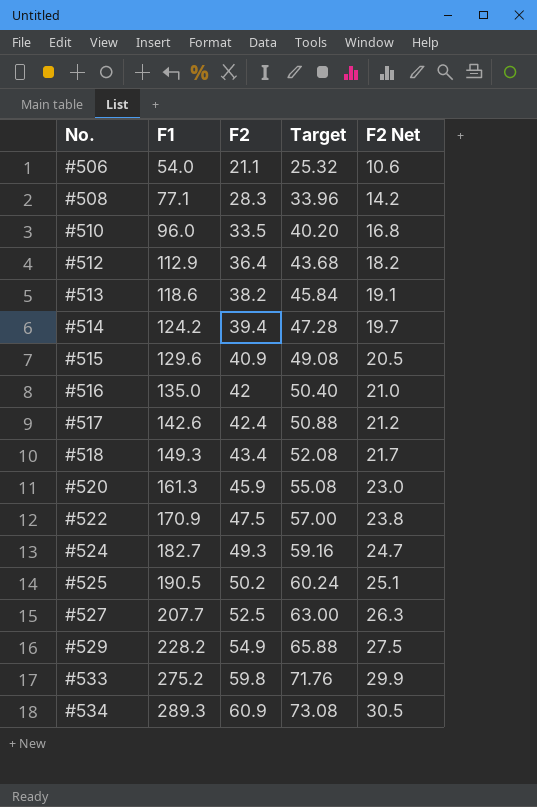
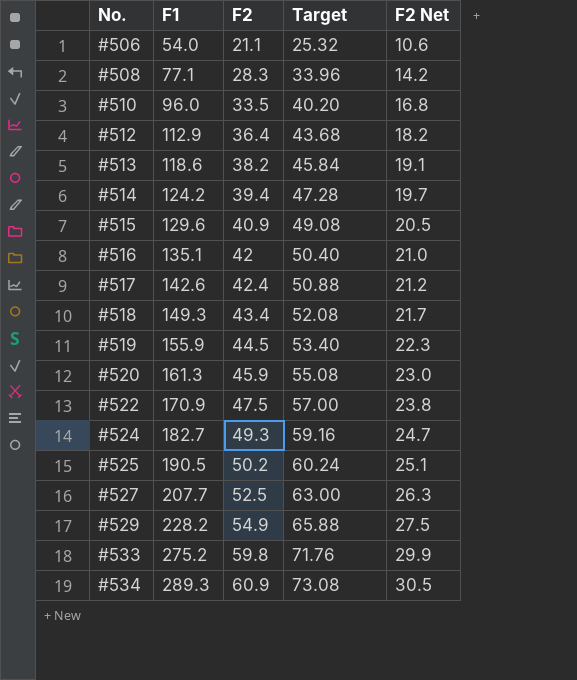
#516 | F1: 135.0 -> 135.1
row #519: none -> 155.9 | 44.5 | 53.40 | 22.3

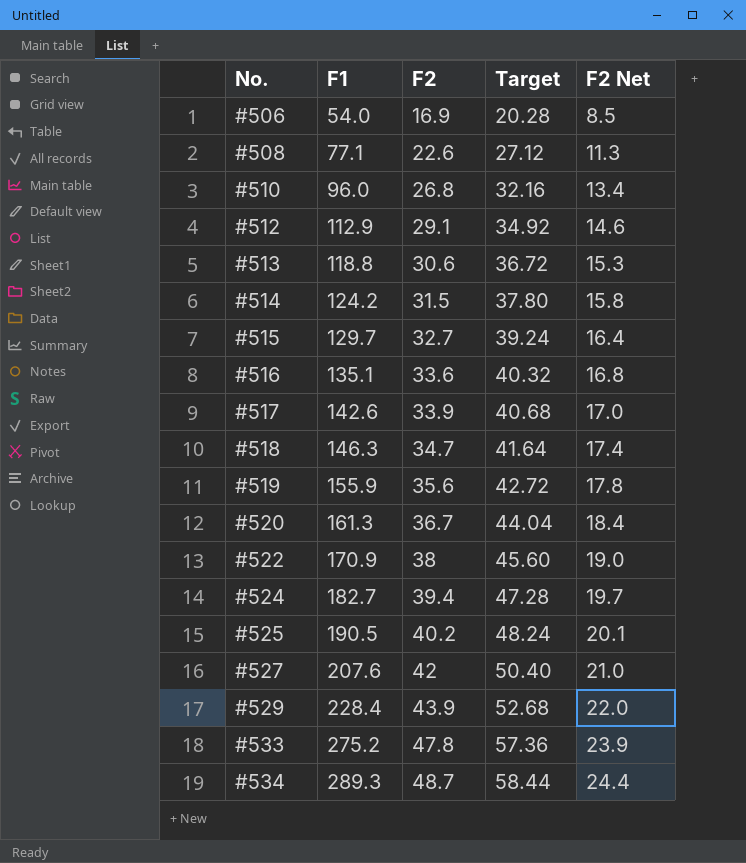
#506 | F2: 21.1 -> 16.9
#506 | Target: 25.32 -> 20.28
#506 | F2 Net: 10.6 -> 8.5
#508 | F2: 28.3 -> 22.6
#508 | Target: 33.96 -> 27.12
#508 | F2 Net: 14.2 -> 11.3
#510 | F2: 33.5 -> 26.8
#510 | Target: 40.20 -> 32.16
#510 | F2 Net: 16.8 -> 13.4
#512 | F2: 36.4 -> 29.1
#512 | Target: 43.68 -> 34.92
#512 | F2 Net: 18.2 -> 14.6
#513 | F1: 118.6 -> 118.8
#513 | F2: 38.2 -> 30.6
#513 | Target: 45.84 -> 36.72
#513 | F2 Net: 19.1 -> 15.3
#514 | F2: 39.4 -> 31.5
#514 | Target: 47.28 -> 37.80
#514 | F2 Net: 19.7 -> 15.8
#515 | F1: 129.6 -> 129.7
#515 | F2: 40.9 -> 32.7
#515 | Target: 49.08 -> 39.24
#515 | F2 Net: 20.5 -> 16.4
#516 | F2: 42 -> 33.6
#516 | Target: 50.40 -> 40.32
#516 | F2 Net: 21.0 -> 16.8
#517 | F2: 42.4 -> 33.9
#517 | Target: 50.88 -> 40.68
#517 | F2 Net: 21.2 -> 17.0
#518 | F1: 149.3 -> 146.3
#518 | F2: 43.4 -> 34.7
#518 | Target: 52.08 -> 41.64
#518 | F2 Net: 21.7 -> 17.4
#519 | F2: 44.5 -> 35.6
#519 | Target: 53.40 -> 42.72
#519 | F2 Net: 22.3 -> 17.8
#520 | F2: 45.9 -> 36.7
#520 | Target: 55.08 -> 44.04
#520 | F2 Net: 23.0 -> 18.4
#522 | F2: 47.5 -> 38
#522 | Target: 57.00 -> 45.60
#522 | F2 Net: 23.8 -> 19.0
#524 | F2: 49.3 -> 39.4
#524 | Target: 59.16 -> 47.28
#524 | F2 Net: 24.7 -> 19.7
#525 | F2: 50.2 -> 40.2
#525 | Target: 60.24 -> 48.24
#525 | F2 Net: 25.1 -> 20.1
#527 | F1: 207.7 -> 207.6
#527 | F2: 52.5 -> 42
#527 | Target: 63.00 -> 50.40
#527 | F2 Net: 26.3 -> 21.0
#529 | F1: 228.2 -> 228.4
#529 | F2: 54.9 -> 43.9
#529 | Target: 65.88 -> 52.68
#529 | F2 Net: 27.5 -> 22.0
#533 | F2: 59.8 -> 47.8
#533 | Target: 71.76 -> 57.36
#533 | F2 Net: 29.9 -> 23.9
#534 | F2: 60.9 -> 48.7
#534 | Target: 73.08 -> 58.44
#534 | F2 Net: 30.5 -> 24.4

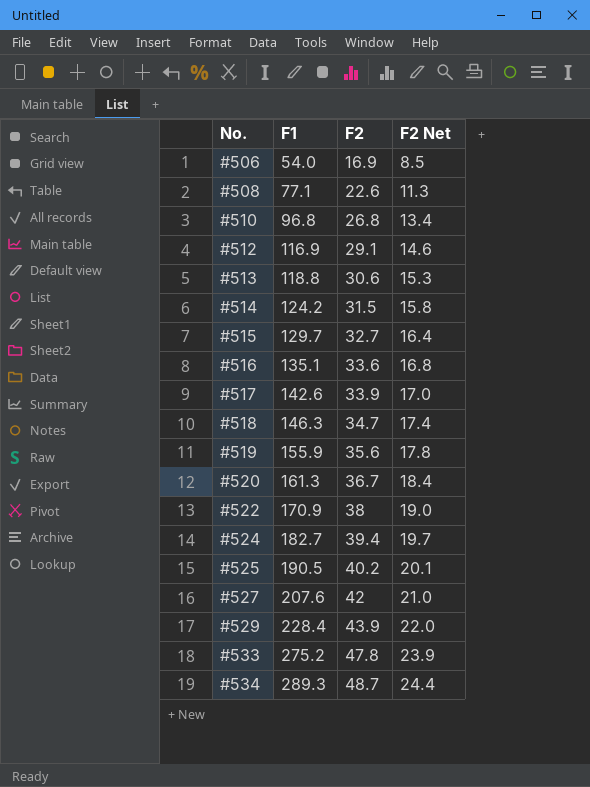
column Target | formula: [F2] * 1.2 -> none
#510 | F1: 96.0 -> 96.8
#512 | F1: 112.9 -> 116.9

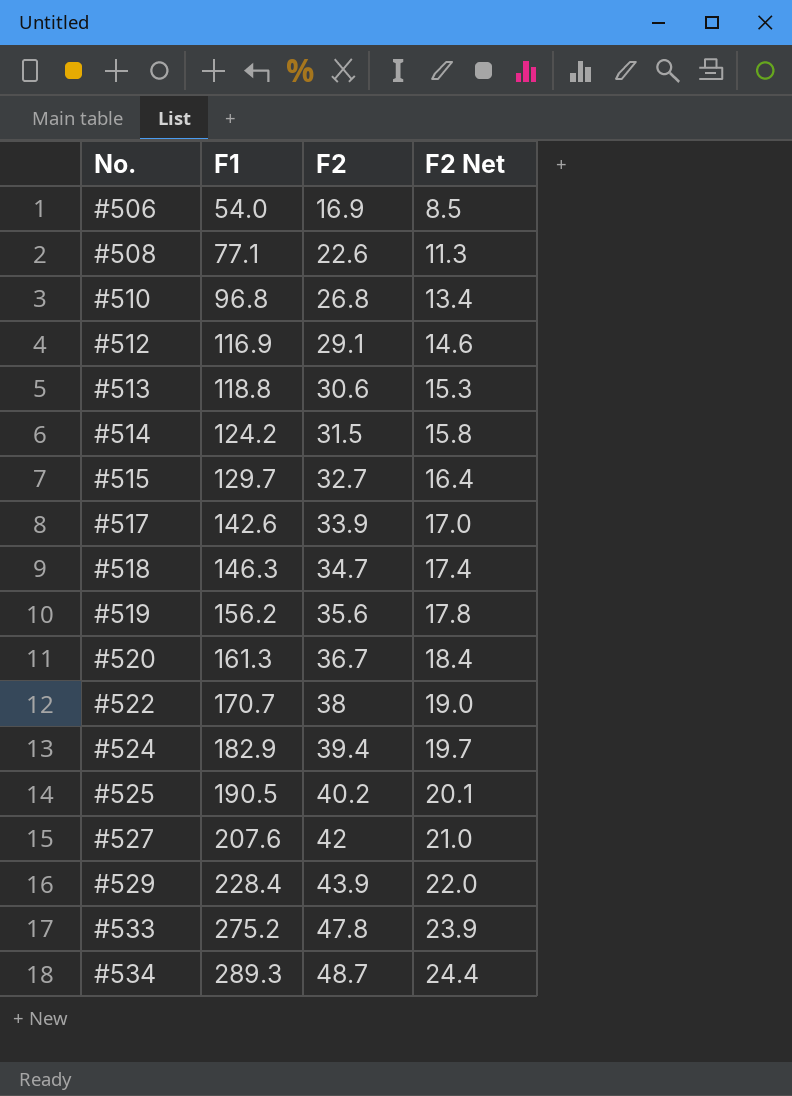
row #516: 135.1 | 33.6 | 16.8 -> none
#519 | F1: 155.9 -> 156.2
#522 | F1: 170.9 -> 170.7
#524 | F1: 182.7 -> 182.9

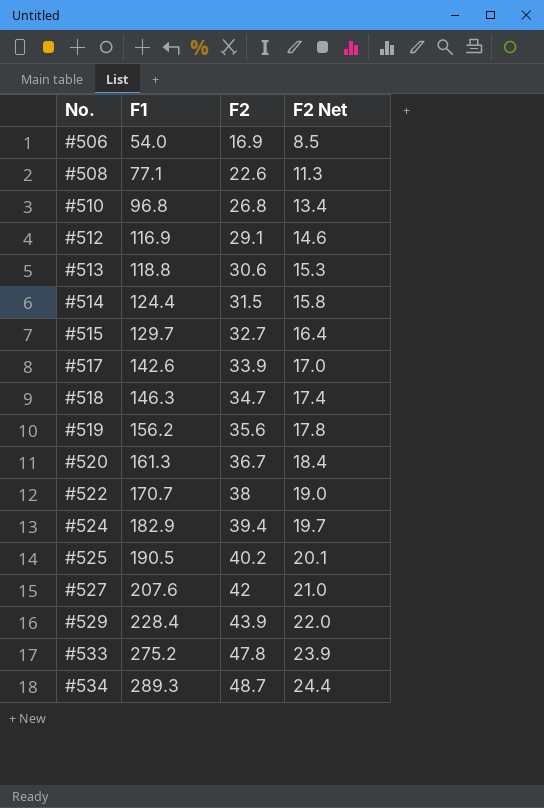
#514 | F1: 124.2 -> 124.4

